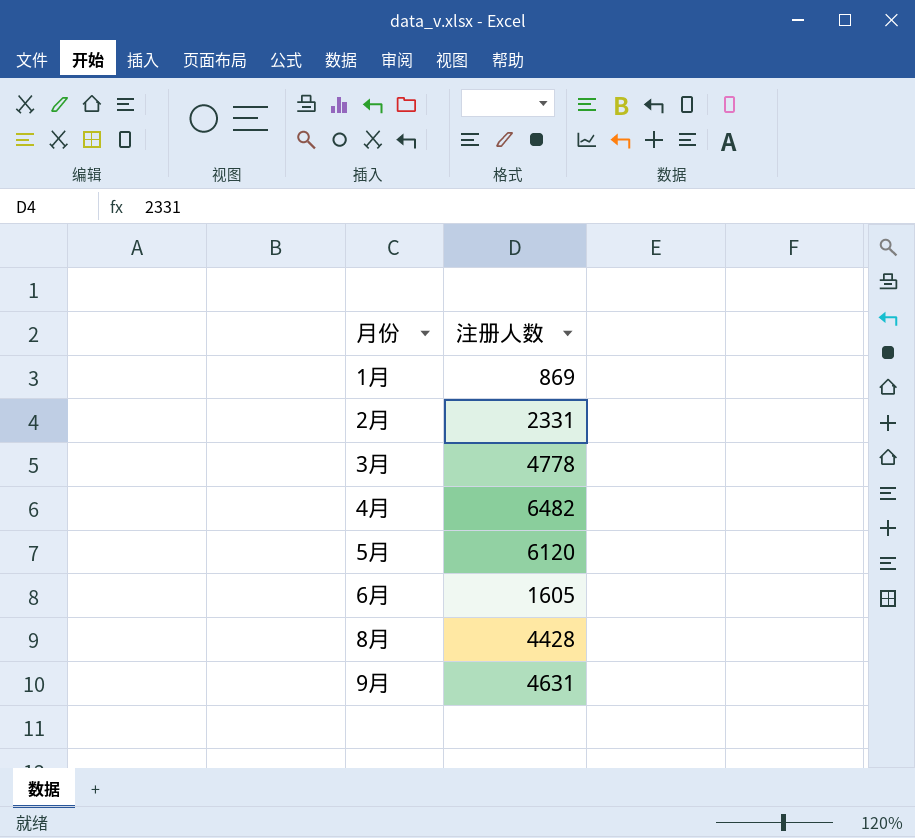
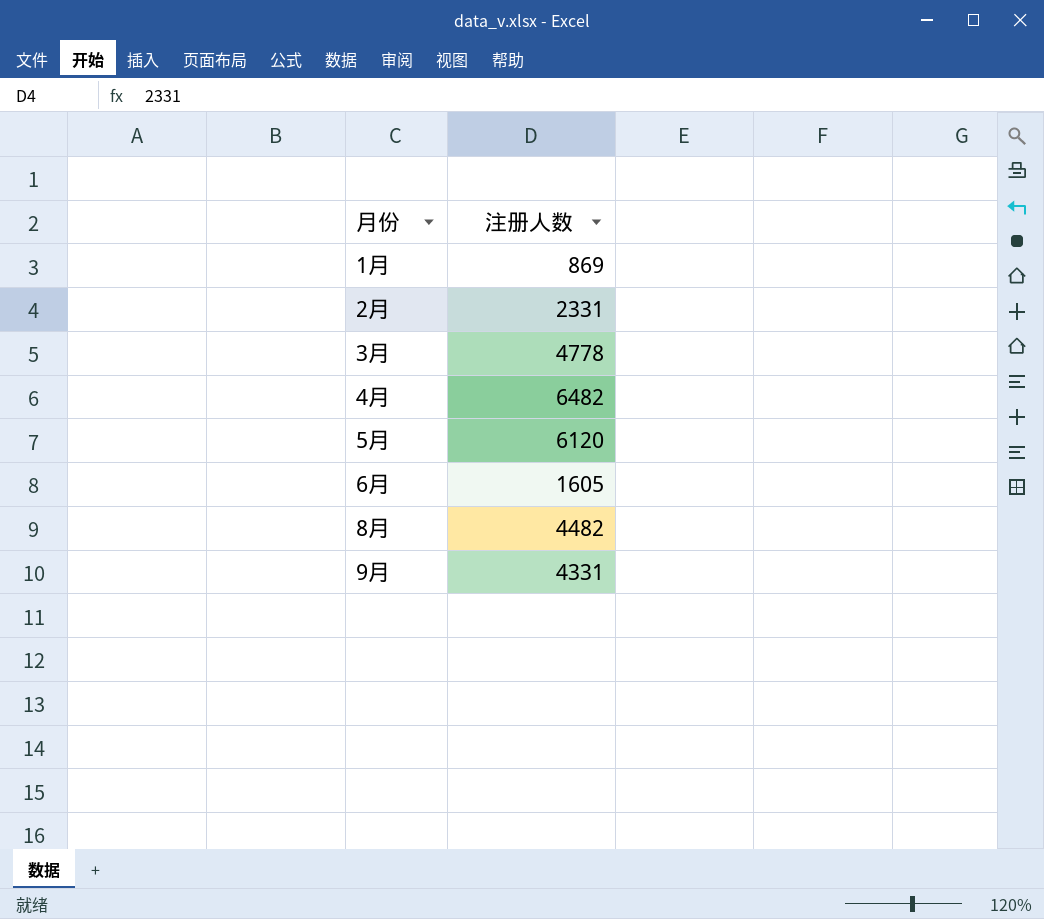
8月 | 注册人数: 4428 -> 4482
9月 | 注册人数: 4631 -> 4331

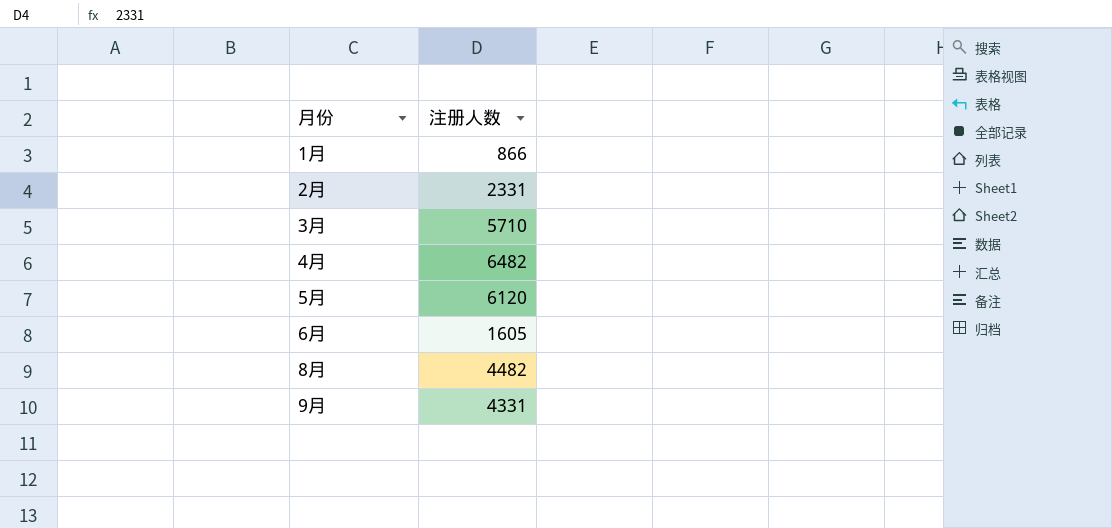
1月 | 注册人数: 869 -> 866
3月 | 注册人数: 4778 -> 5710

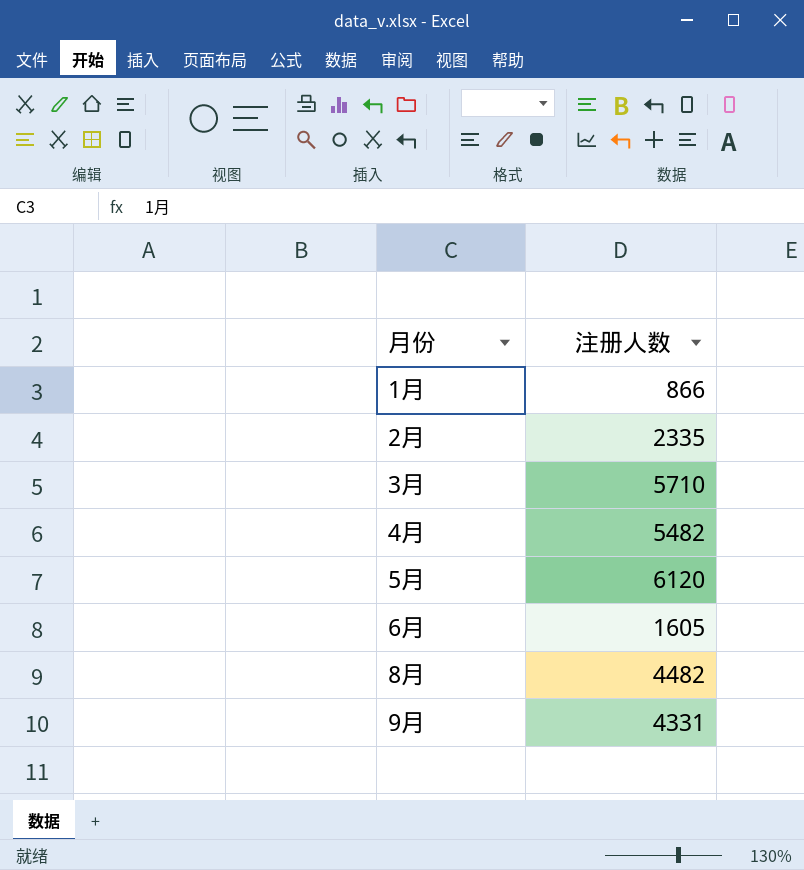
2月 | 注册人数: 2331 -> 2335
4月 | 注册人数: 6482 -> 5482

